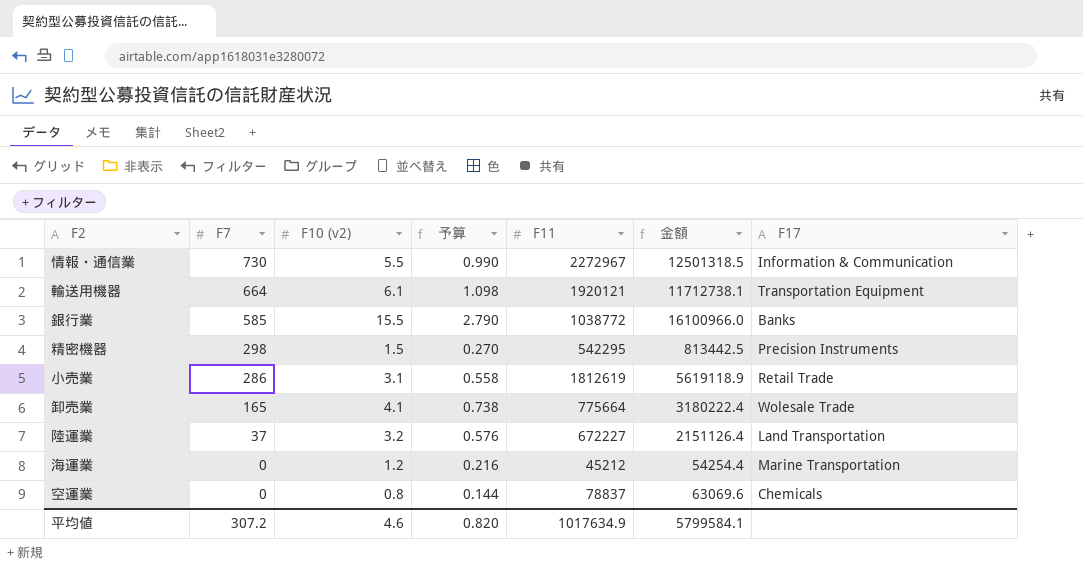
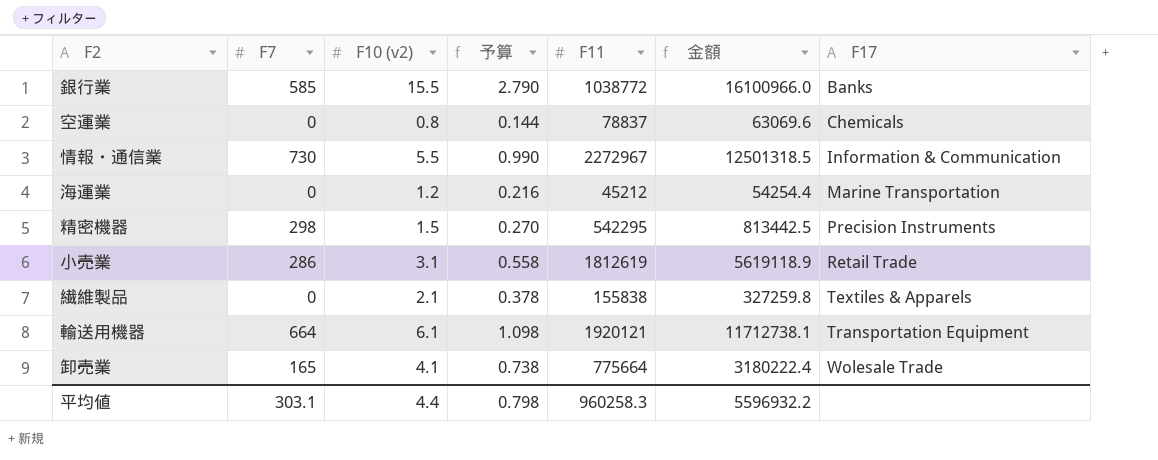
row order: F7 descending -> F17 ascending
row 陸運業: 37 | 3.2 | 0.576 | 672227 | 2151126.4 | Land Transportation -> none
row 繊維製品: none -> 0 | 2.1 | 0.378 | 155838 | 327259.8 | Textiles & Apparels
平均値 | F7: 307.2 -> 303.1
平均値 | F10 (v2): 4.6 -> 4.4
平均値 | 予算: 0.820 -> 0.798
平均値 | F11: 1017634.9 -> 960258.3
平均値 | 金額: 5799584.1 -> 5596932.2

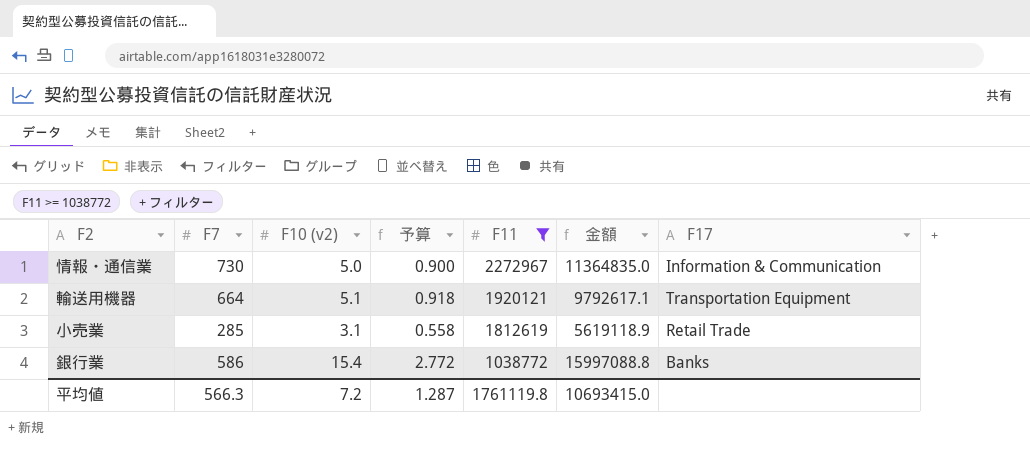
filter: none -> F11 >= 1038772
row order: F17 ascending -> F11 descending
情報・通信業 | F10 (v2): 5.5 -> 5.0
情報・通信業 | 予算: 0.990 -> 0.900
情報・通信業 | 金額: 12501318.5 -> 11364835.0
輸送用機器 | F10 (v2): 6.1 -> 5.1
輸送用機器 | 予算: 1.098 -> 0.918
輸送用機器 | 金額: 11712738.1 -> 9792617.1
小売業 | F7: 286 -> 285
銀行業 | F7: 585 -> 586
銀行業 | F10 (v2): 15.5 -> 15.4
銀行業 | 予算: 2.790 -> 2.772
銀行業 | 金額: 16100966.0 -> 15997088.8
平均値 | F7: 303.1 -> 566.3
平均値 | F10 (v2): 4.4 -> 7.2
平均値 | 予算: 0.798 -> 1.287
平均値 | F11: 960258.3 -> 1761119.8
平均値 | 金額: 5596932.2 -> 10693415.0

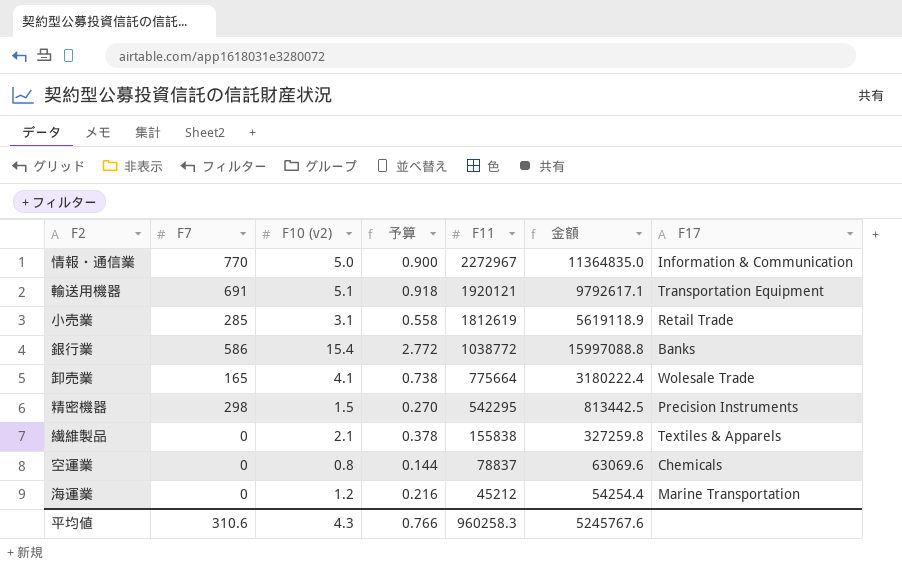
filter: F11 >= 1038772 -> none
情報・通信業 | F7: 730 -> 770
輸送用機器 | F7: 664 -> 691
平均値 | F7: 566.3 -> 310.6
平均値 | F10 (v2): 7.2 -> 4.3
平均値 | 予算: 1.287 -> 0.766
平均値 | F11: 1761119.8 -> 960258.3
平均値 | 金額: 10693415.0 -> 5245767.6

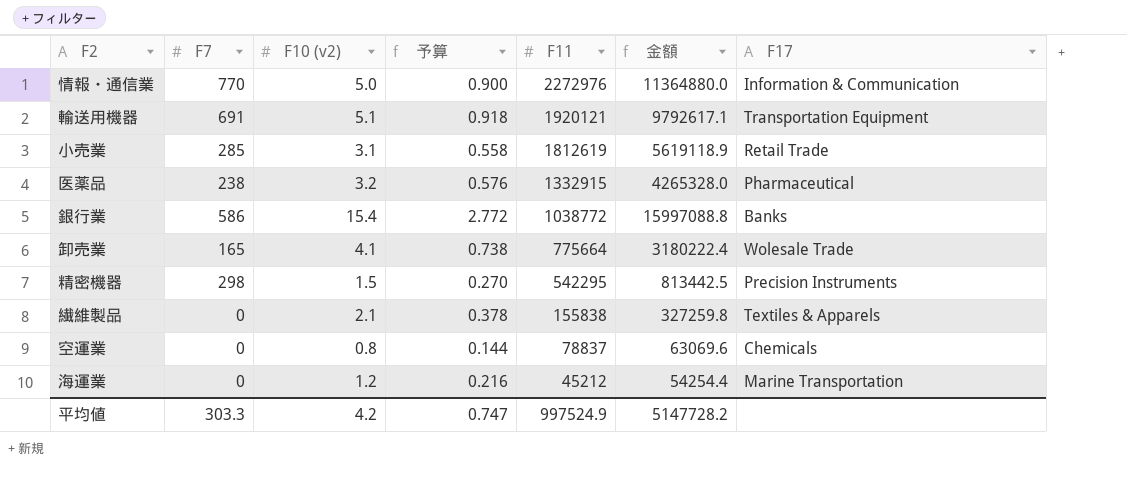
情報・通信業 | F11: 2272967 -> 2272976
情報・通信業 | 金額: 11364835.0 -> 11364880.0
row 医薬品: none -> 238 | 3.2 | 0.576 | 1332915 | 4265328.0 | Pharmaceutical
平均値 | F7: 310.6 -> 303.3
平均値 | F10 (v2): 4.3 -> 4.2
平均値 | 予算: 0.766 -> 0.747
平均値 | F11: 960258.3 -> 997524.9
平均値 | 金額: 5245767.6 -> 5147728.2

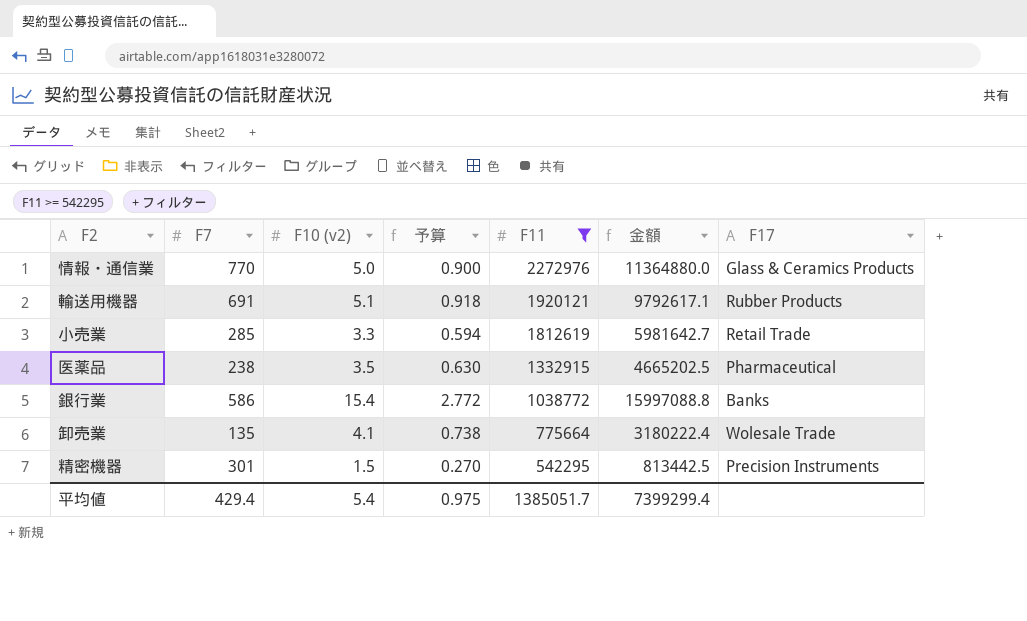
filter: none -> F11 >= 542295
情報・通信業 | F17: Information & Communication -> Glass & Ceramics Products
輸送用機器 | F17: Transportation Equipment -> Rubber Products
小売業 | F10 (v2): 3.1 -> 3.3
小売業 | 予算: 0.558 -> 0.594
小売業 | 金額: 5619118.9 -> 5981642.7
医薬品 | F10 (v2): 3.2 -> 3.5
医薬品 | 予算: 0.576 -> 0.630
医薬品 | 金額: 4265328.0 -> 4665202.5
卸売業 | F7: 165 -> 135
精密機器 | F7: 298 -> 301
平均値 | F7: 303.3 -> 429.4
平均値 | F10 (v2): 4.2 -> 5.4
平均値 | 予算: 0.747 -> 0.975
平均値 | F11: 997524.9 -> 1385051.7
平均値 | 金額: 5147728.2 -> 7399299.4

